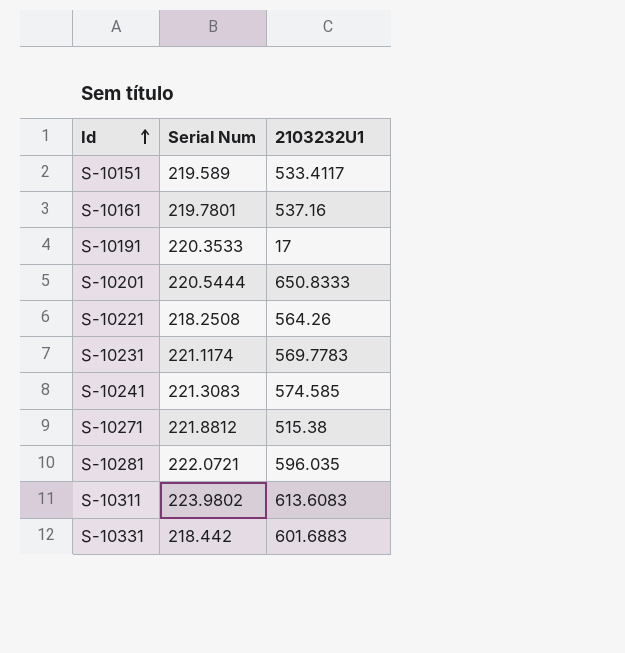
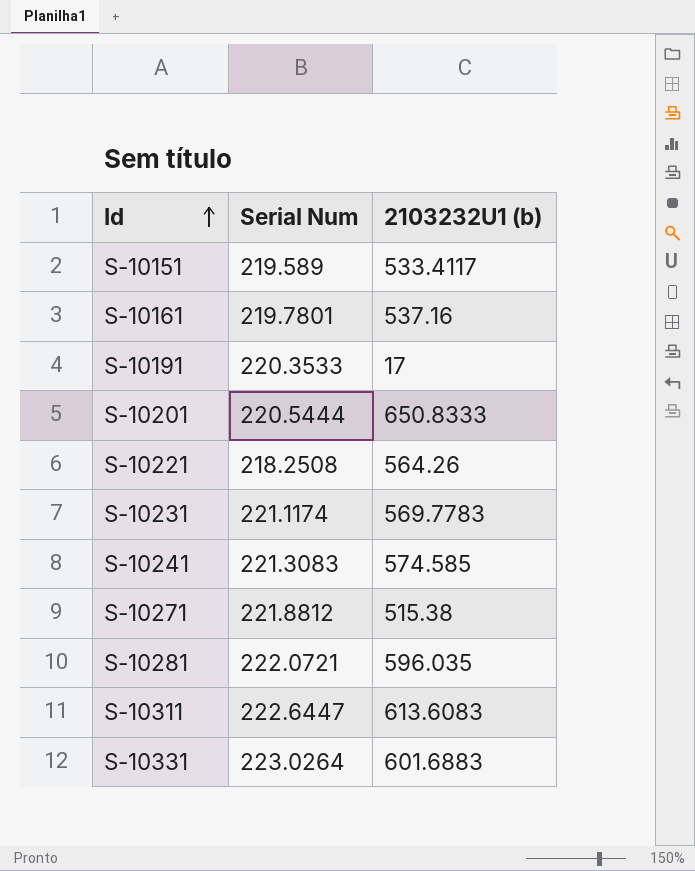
column name: 2103232U1 -> 2103232U1 (b)
S-10311 | Serial Num: 223.9802 -> 222.6447
S-10331 | Serial Num: 218.442 -> 223.0264

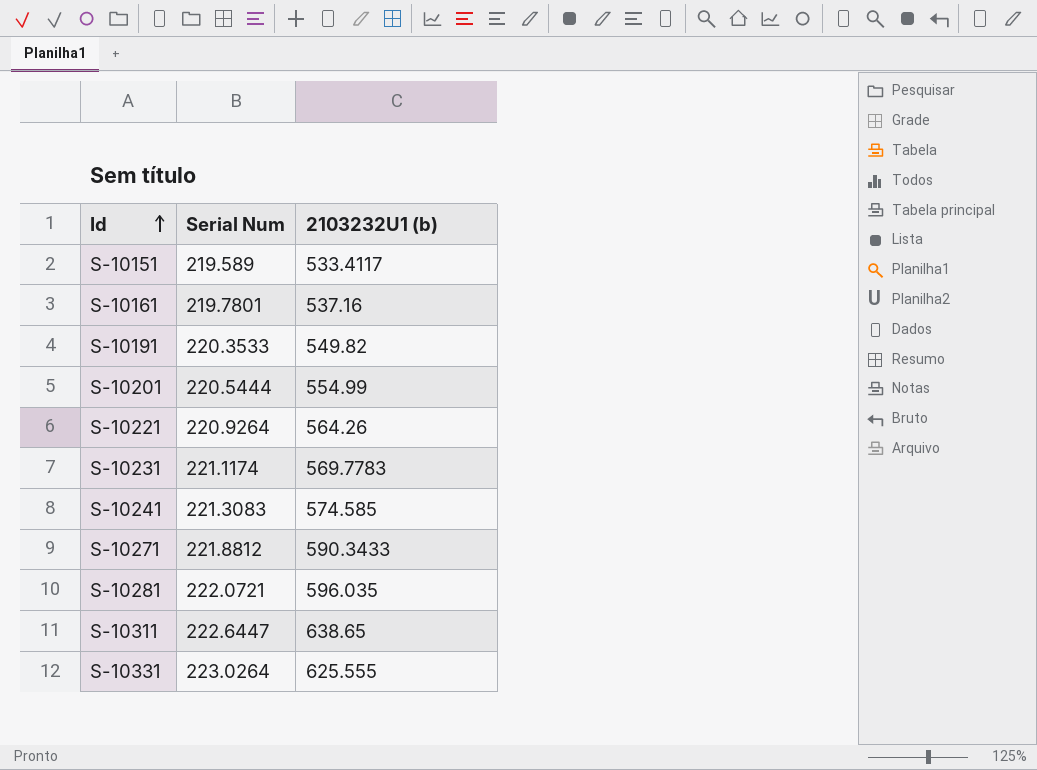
S-10191 | 2103232U1 (b): 17 -> 549.82
S-10201 | 2103232U1 (b): 650.8333 -> 554.99
S-10221 | Serial Num: 218.2508 -> 220.9264
S-10271 | 2103232U1 (b): 515.38 -> 590.3433
S-10311 | 2103232U1 (b): 613.6083 -> 638.65
S-10331 | 2103232U1 (b): 601.6883 -> 625.555

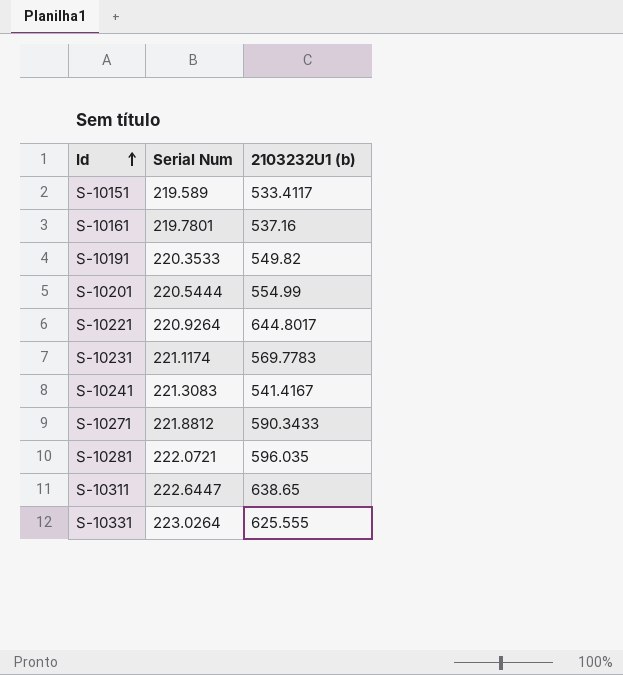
S-10221 | 2103232U1 (b): 564.26 -> 644.8017
S-10241 | 2103232U1 (b): 574.585 -> 541.4167

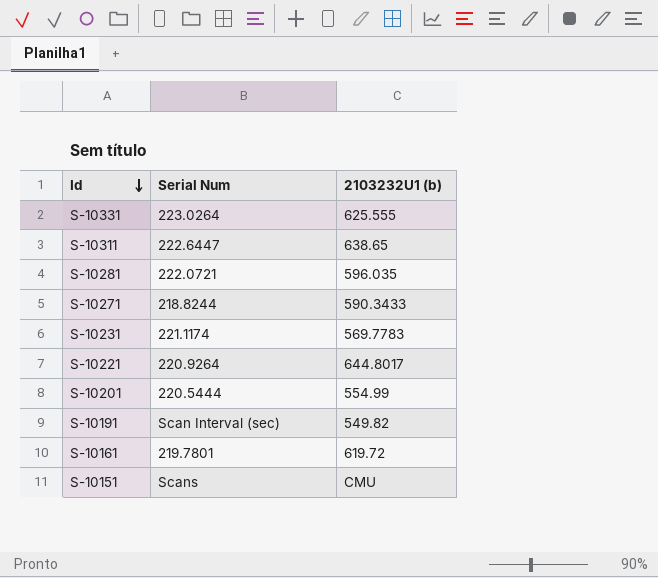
row order: Id ascending -> Id descending
row S-10241: 221.3083 | 541.4167 -> none
S-10271 | Serial Num: 221.8812 -> 218.8244
S-10191 | Serial Num: 220.3533 -> Scan Interval (sec)
S-10161 | 2103232U1 (b): 537.16 -> 619.72
S-10151 | Serial Num: 219.589 -> Scans
S-10151 | 2103232U1 (b): 533.4117 -> CMU

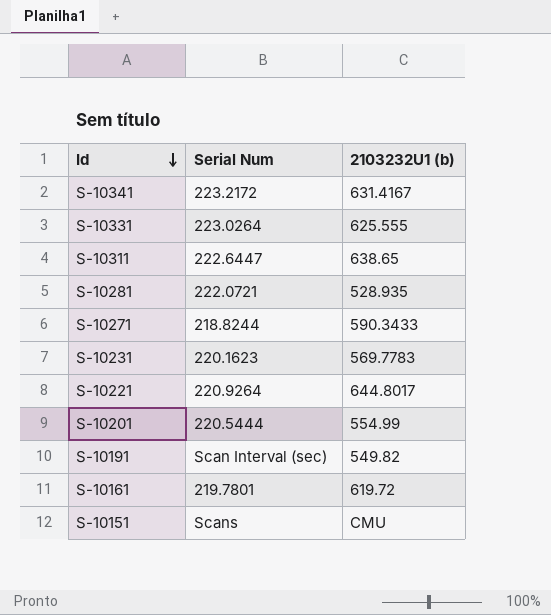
row S-10341: none -> 223.2172 | 631.4167
S-10281 | 2103232U1 (b): 596.035 -> 528.935
S-10231 | Serial Num: 221.1174 -> 220.1623

